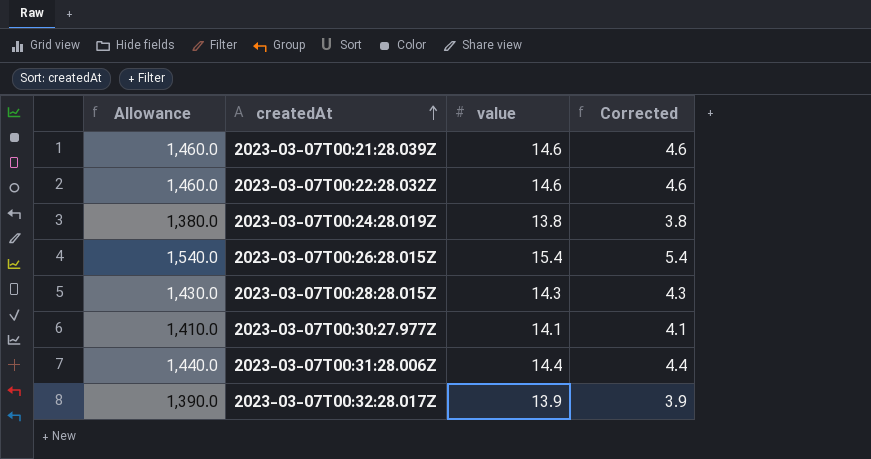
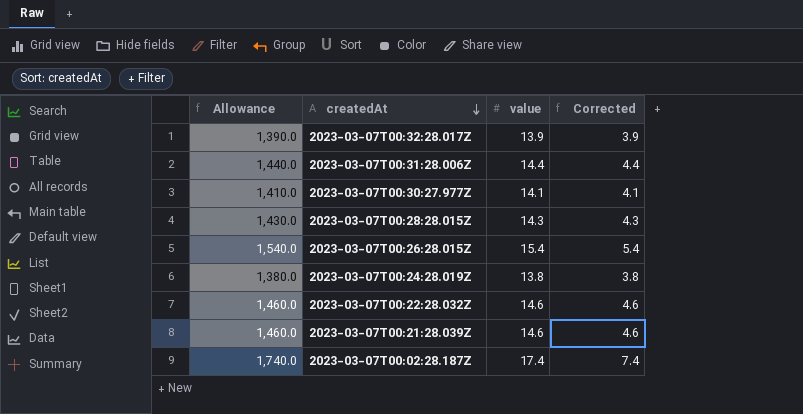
row order: createdAt ascending -> createdAt descending
row 2023-03-07T00:02:28.187Z: none -> 1,740.0 | 17.4 | 7.4

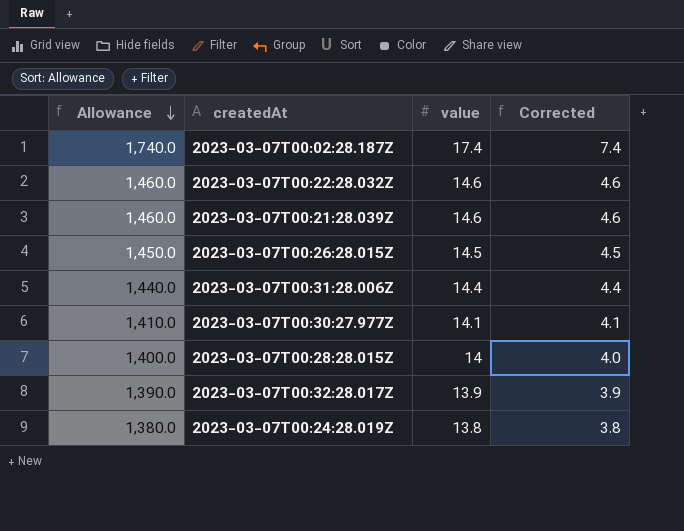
row order: createdAt descending -> Allowance descending
2023-03-07T00:26:28.015Z | Allowance: 1,540.0 -> 1,450.0
2023-03-07T00:26:28.015Z | value: 15.4 -> 14.5
2023-03-07T00:26:28.015Z | Corrected: 5.4 -> 4.5
2023-03-07T00:28:28.015Z | Allowance: 1,430.0 -> 1,400.0
2023-03-07T00:28:28.015Z | value: 14.3 -> 14
2023-03-07T00:28:28.015Z | Corrected: 4.3 -> 4.0

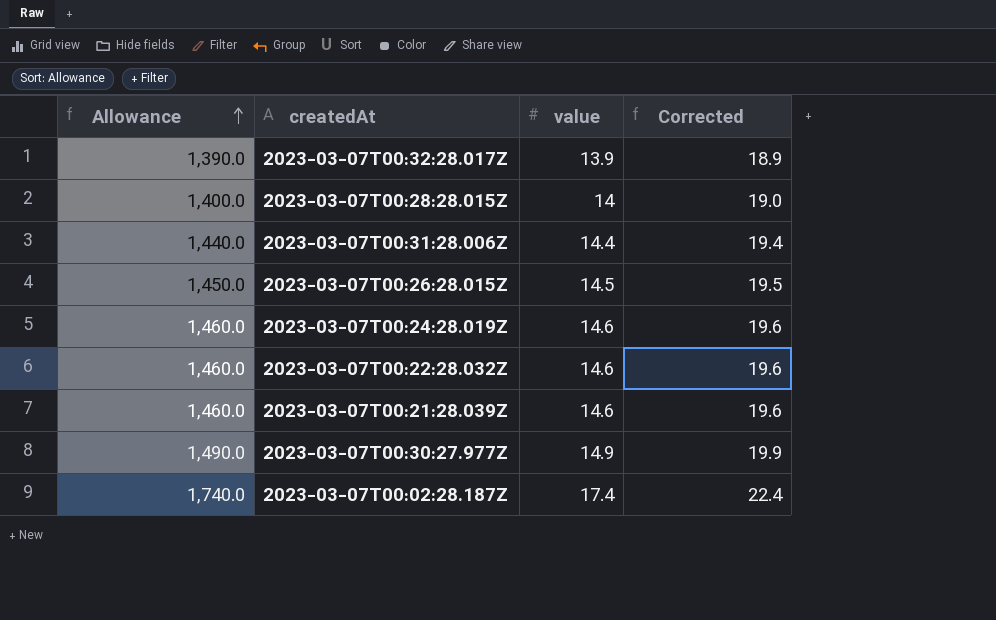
row order: Allowance descending -> Allowance ascending
column Corrected | formula: [value] - 10 -> [value] + 5
2023-03-07T00:24:28.019Z | Allowance: 1,380.0 -> 1,460.0
2023-03-07T00:24:28.019Z | value: 13.8 -> 14.6
2023-03-07T00:30:27.977Z | Allowance: 1,410.0 -> 1,490.0
2023-03-07T00:30:27.977Z | value: 14.1 -> 14.9

